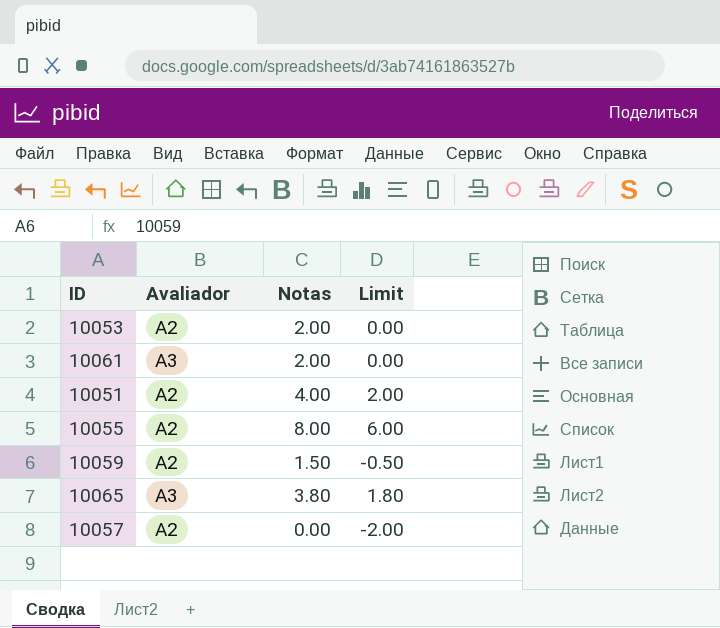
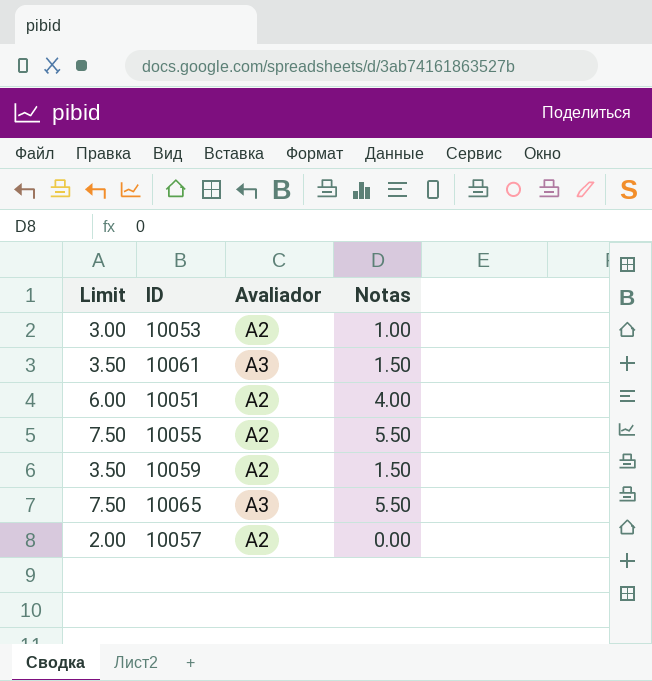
column Limit | formula: [Notas] - 2 -> [Notas] + 2
column Limit | position: 4 -> 1
10053 | Notas: 2.00 -> 1.00
10061 | Notas: 2.00 -> 1.50
10055 | Notas: 8.00 -> 5.50
10065 | Notas: 3.80 -> 5.50

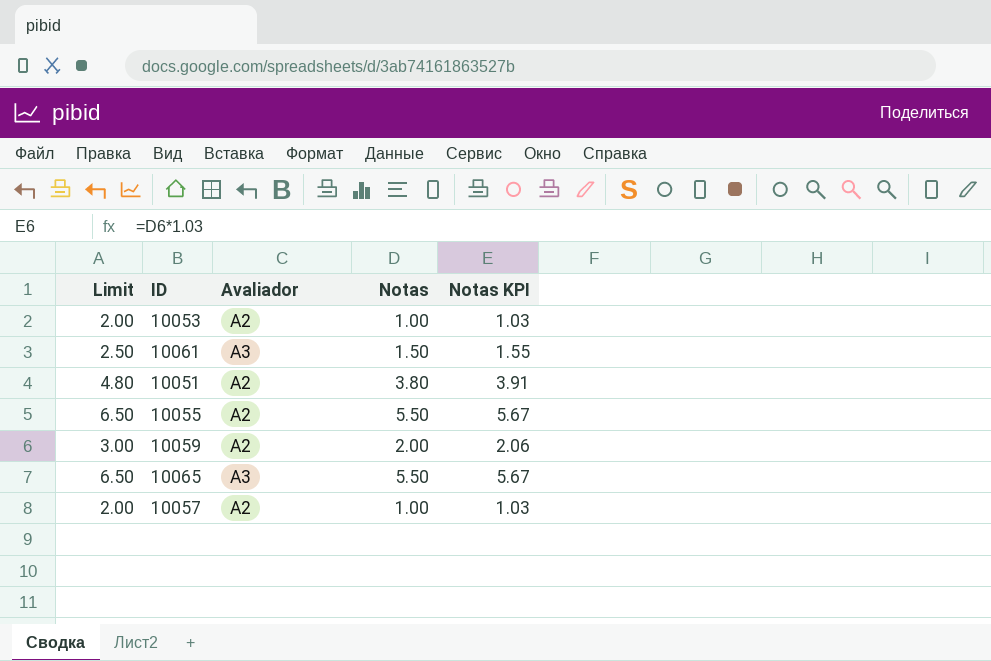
column Limit | formula: [Notas] + 2 -> [Notas] + 1
column Notas KPI | formula: none -> [Notas] * 1.03
10051 | Notas: 4.00 -> 3.80
10059 | Notas: 1.50 -> 2.00
10057 | Notas: 0.00 -> 1.00

